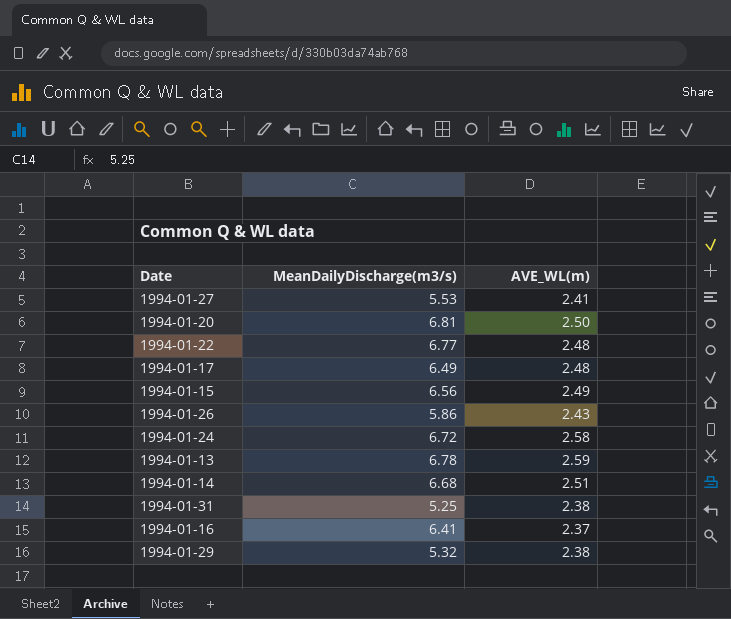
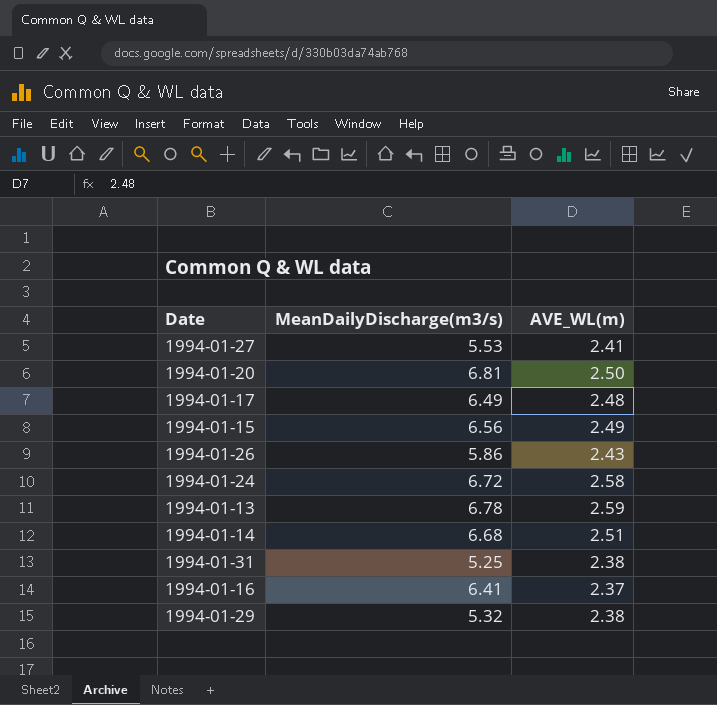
row 1994-01-22: 6.77 | 2.48 -> none

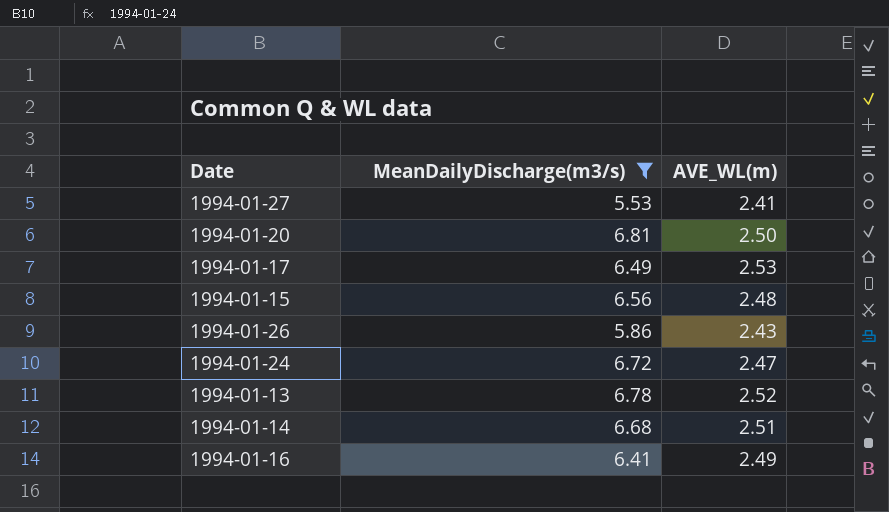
filter: none -> MeanDailyDischarge(m3/s) >= 5.53
1994-01-17 | AVE_WL(m): 2.48 -> 2.53
1994-01-15 | AVE_WL(m): 2.49 -> 2.48
1994-01-24 | AVE_WL(m): 2.58 -> 2.47
1994-01-13 | AVE_WL(m): 2.59 -> 2.52
1994-01-16 | AVE_WL(m): 2.37 -> 2.49

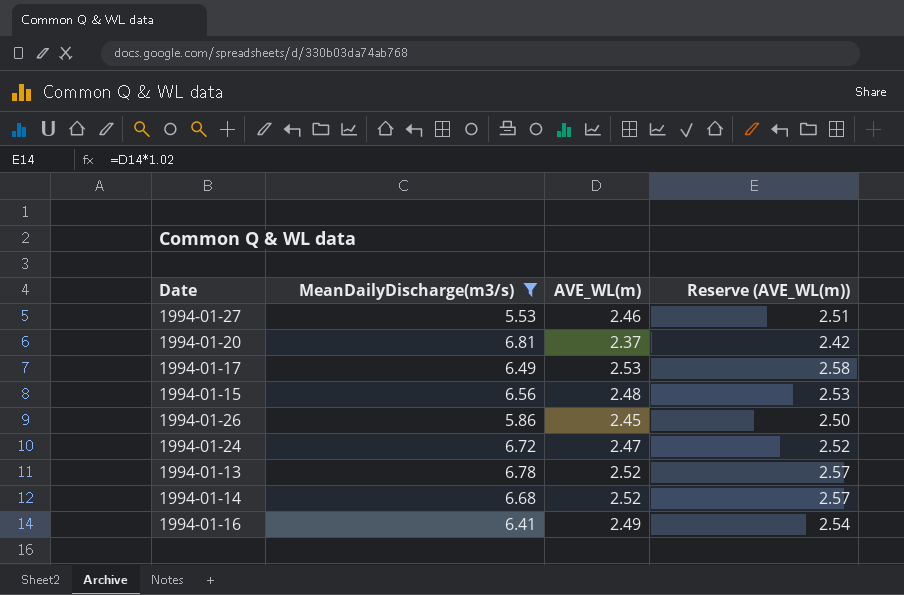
column Reserve (AVE_WL(m)) | formula: none -> [AVE_WL(m)] * 1.02
1994-01-27 | AVE_WL(m): 2.41 -> 2.46
1994-01-20 | AVE_WL(m): 2.50 -> 2.37
1994-01-26 | AVE_WL(m): 2.43 -> 2.45
1994-01-14 | AVE_WL(m): 2.51 -> 2.52

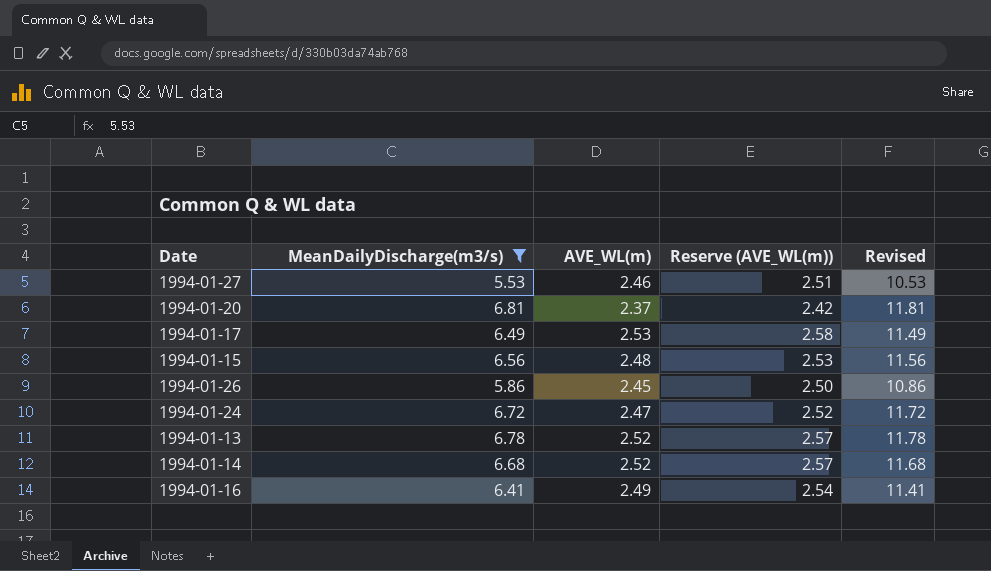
column Revised | formula: none -> [MeanDailyDischarge(m3/s)] + 5

